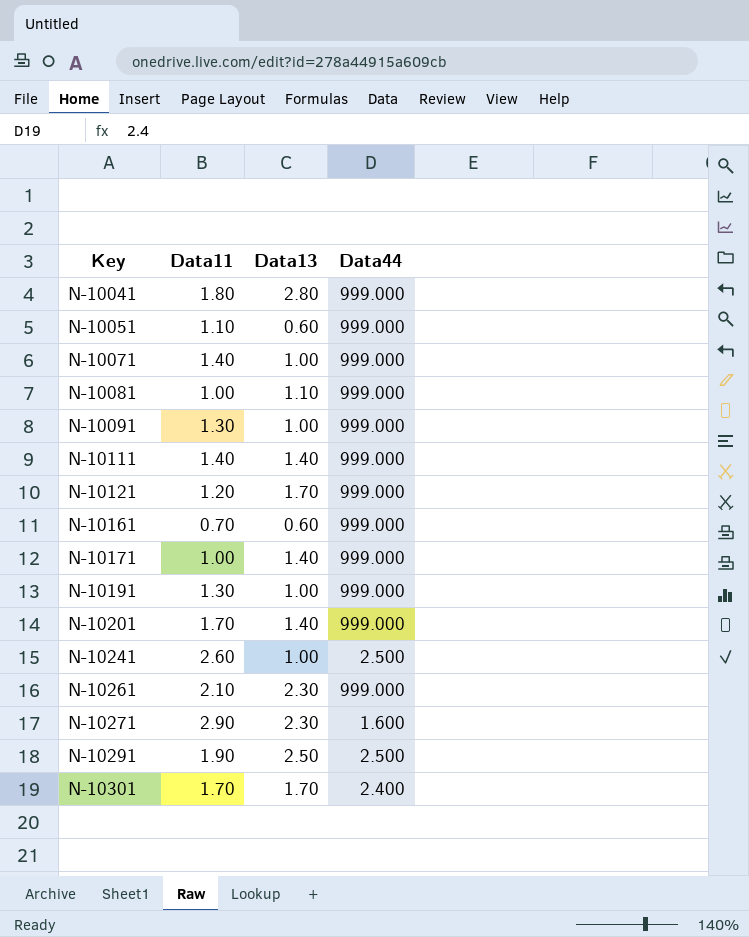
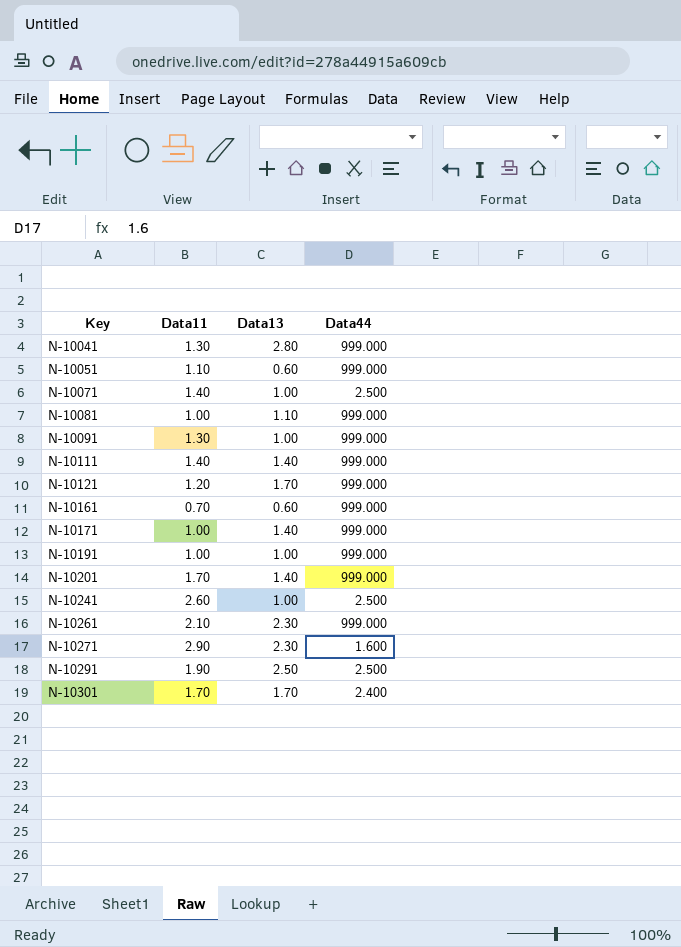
N-10041 | Data11: 1.80 -> 1.30
N-10071 | Data44: 999.000 -> 2.500
N-10191 | Data11: 1.30 -> 1.00

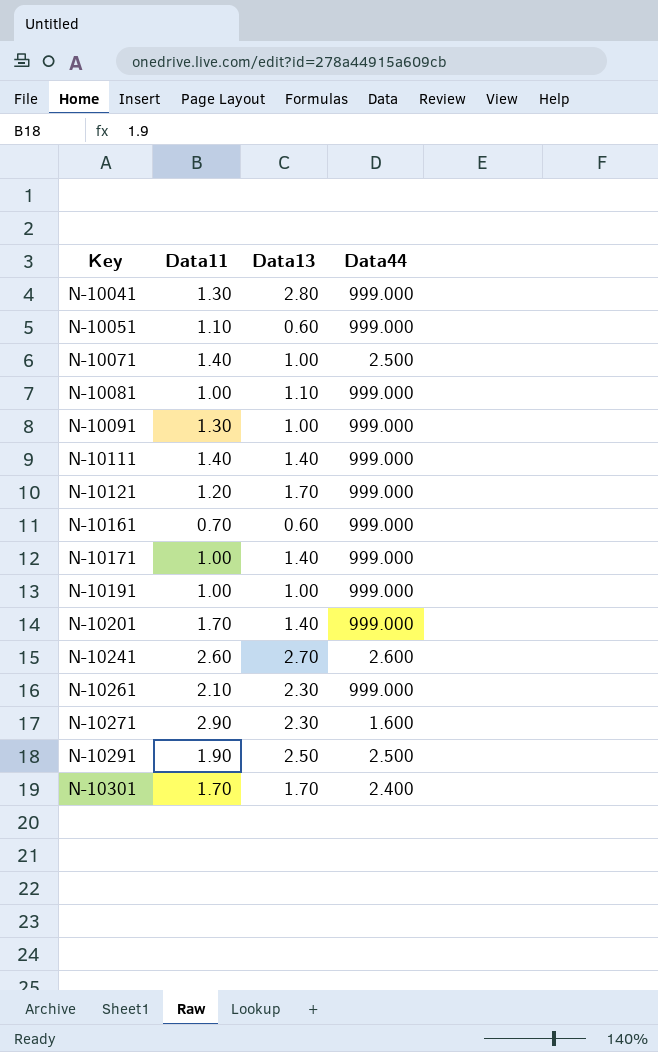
N-10241 | Data13: 1.00 -> 2.70
N-10241 | Data44: 2.500 -> 2.600

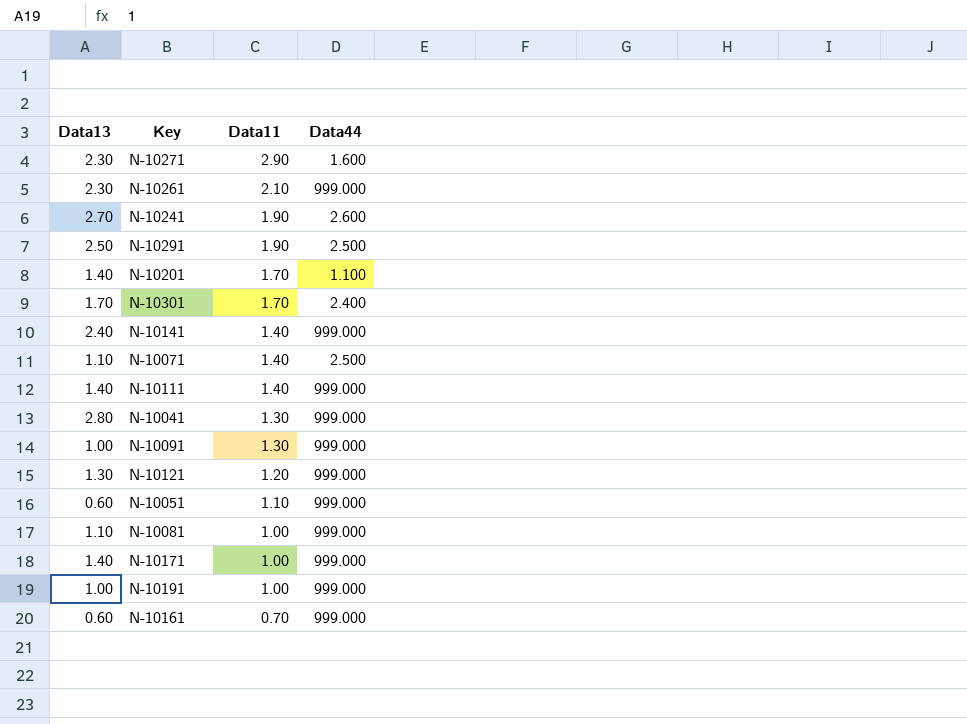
row order: Key ascending -> Data11 descending
column Data13 | position: 3 -> 1
N-10241 | Data11: 2.60 -> 1.90
N-10201 | Data44: 999.000 -> 1.100
row N-10141: none -> 2.40 | 1.40 | 999.000
N-10071 | Data13: 1.00 -> 1.10
N-10121 | Data13: 1.70 -> 1.30

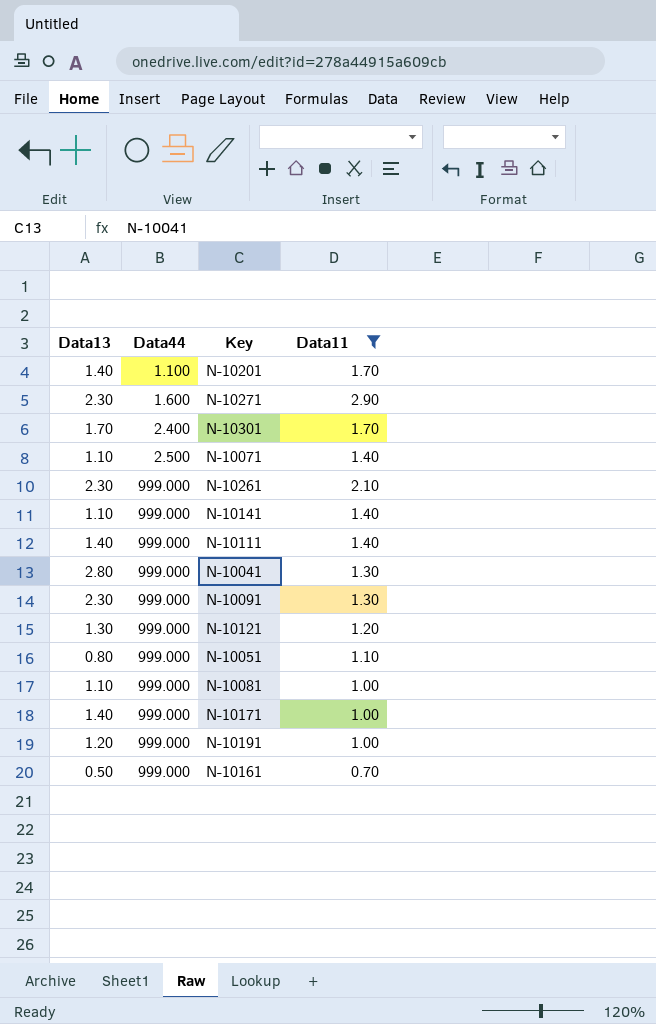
filter: none -> Data11 != 1.90
row order: Data11 descending -> Data44 ascending
column Data44 | position: 4 -> 2
N-10141 | Data13: 2.40 -> 1.10
N-10091 | Data13: 1.00 -> 2.30
N-10051 | Data13: 0.60 -> 0.80
N-10191 | Data13: 1.00 -> 1.20
N-10161 | Data13: 0.60 -> 0.50

